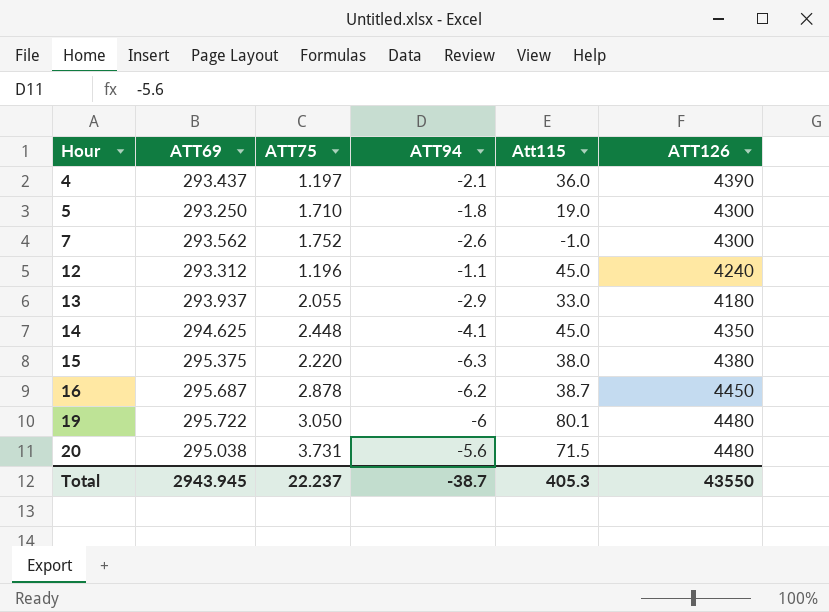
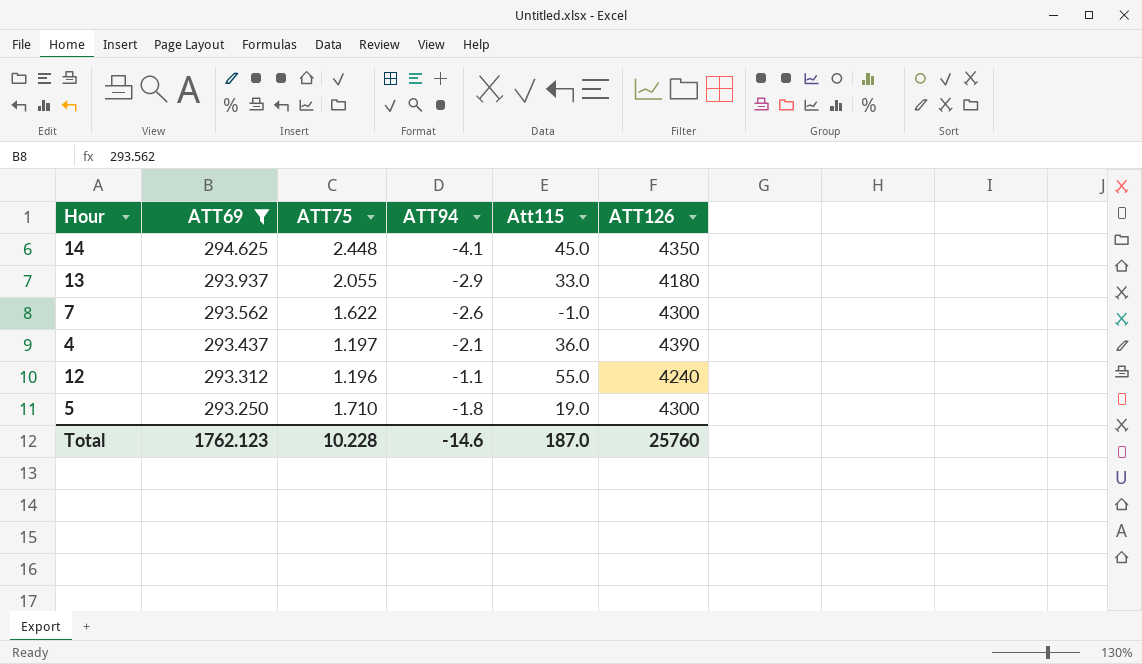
filter: none -> ATT69 <= 294.625
row order: Hour ascending -> ATT69 descending
7 | ATT75: 1.752 -> 1.622
12 | Att115: 45.0 -> 55.0
Total | ATT69: 2943.945 -> 1762.123
Total | ATT75: 22.237 -> 10.228
Total | ATT94: -38.7 -> -14.6
Total | Att115: 405.3 -> 187.0
Total | ATT126: 43550 -> 25760

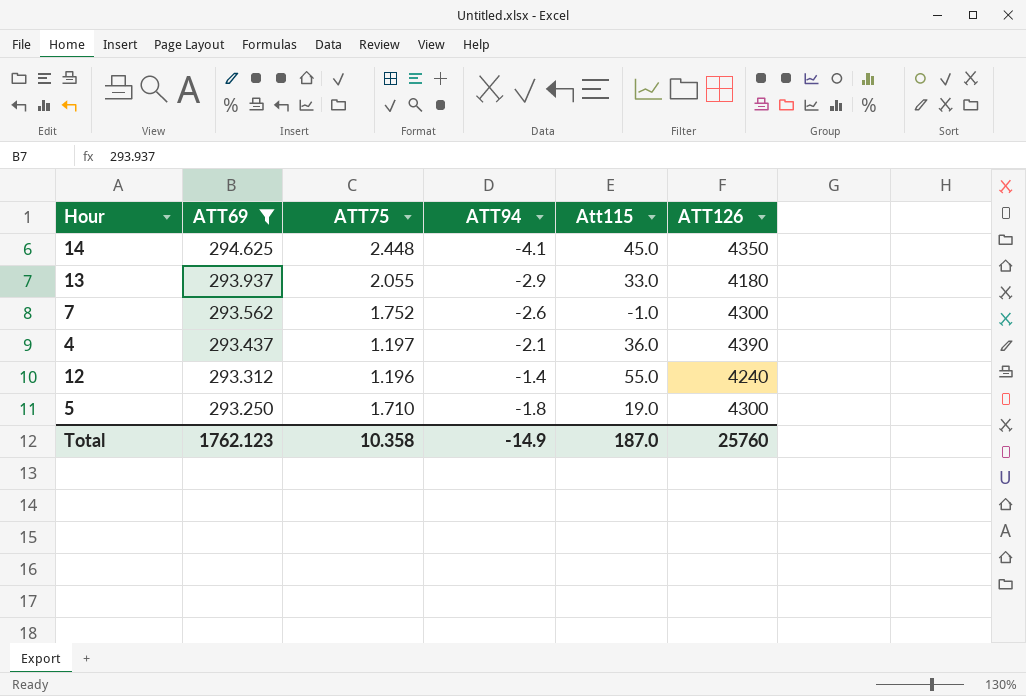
7 | ATT75: 1.622 -> 1.752
12 | ATT94: -1.1 -> -1.4
Total | ATT75: 10.228 -> 10.358
Total | ATT94: -14.6 -> -14.9

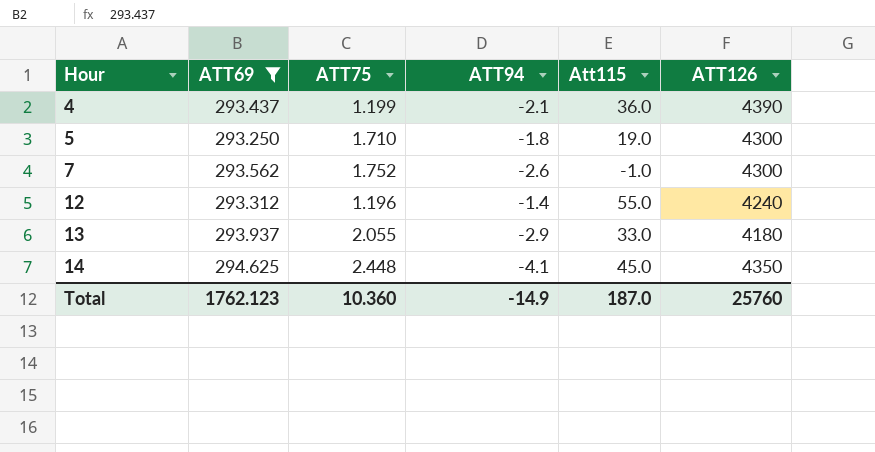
row order: ATT69 descending -> Hour ascending
4 | ATT75: 1.197 -> 1.199
Total | ATT75: 10.358 -> 10.360

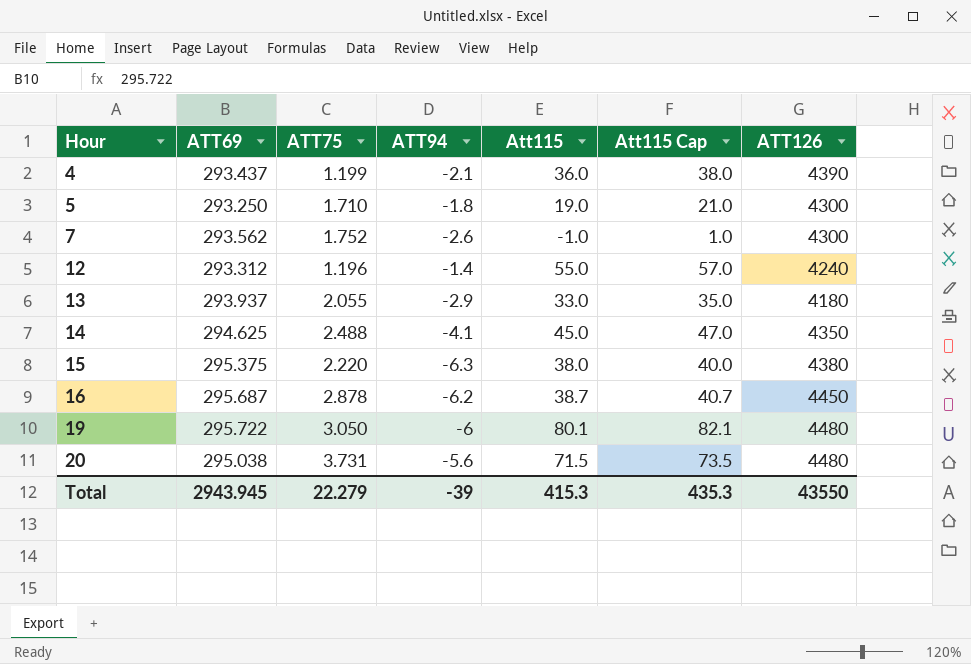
filter: ATT69 <= 294.625 -> none
column Att115 Cap | formula: none -> [Att115] + 2
14 | ATT75: 2.448 -> 2.488
Total | ATT69: 1762.123 -> 2943.945
Total | ATT75: 10.360 -> 22.279
Total | ATT94: -14.9 -> -39
Total | Att115: 187.0 -> 415.3
Total | ATT126: 25760 -> 43550

